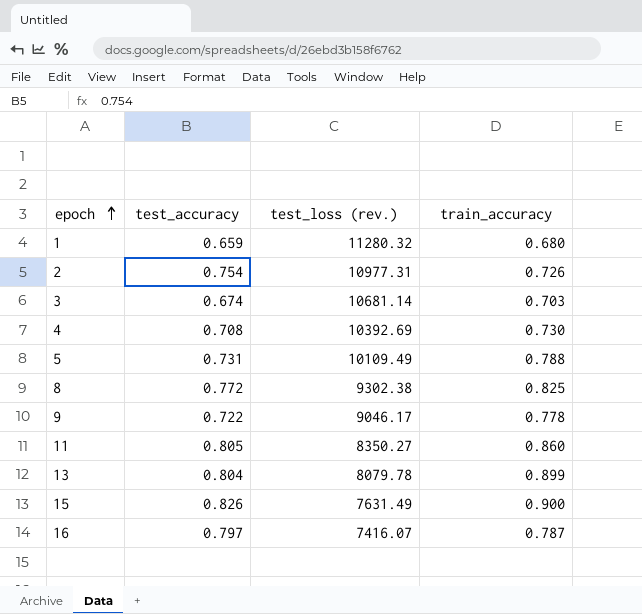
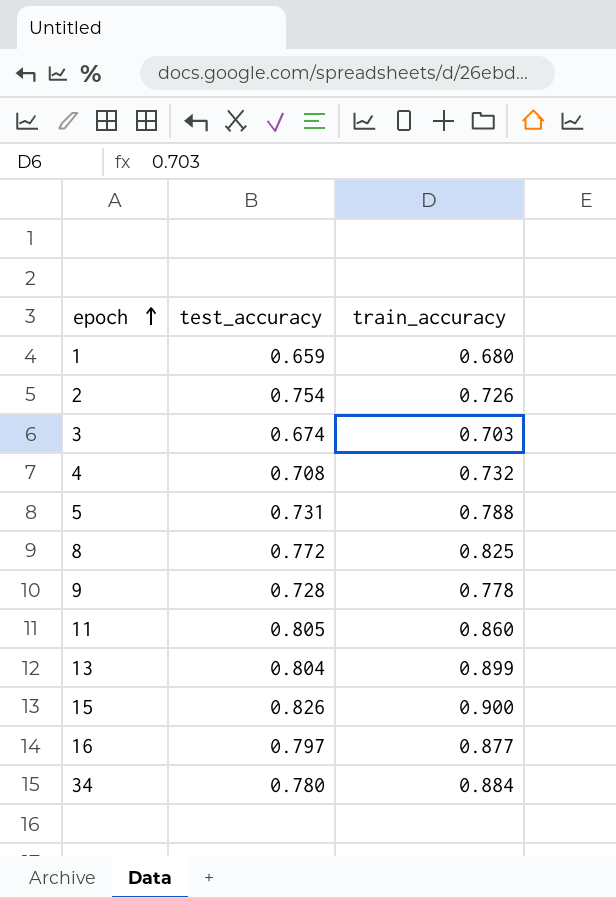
column test_loss (rev.) | position: 3 -> none
4 | train_accuracy: 0.730 -> 0.732
9 | test_accuracy: 0.722 -> 0.728
16 | train_accuracy: 0.787 -> 0.877
row 34: none -> 0.780 | 0.884

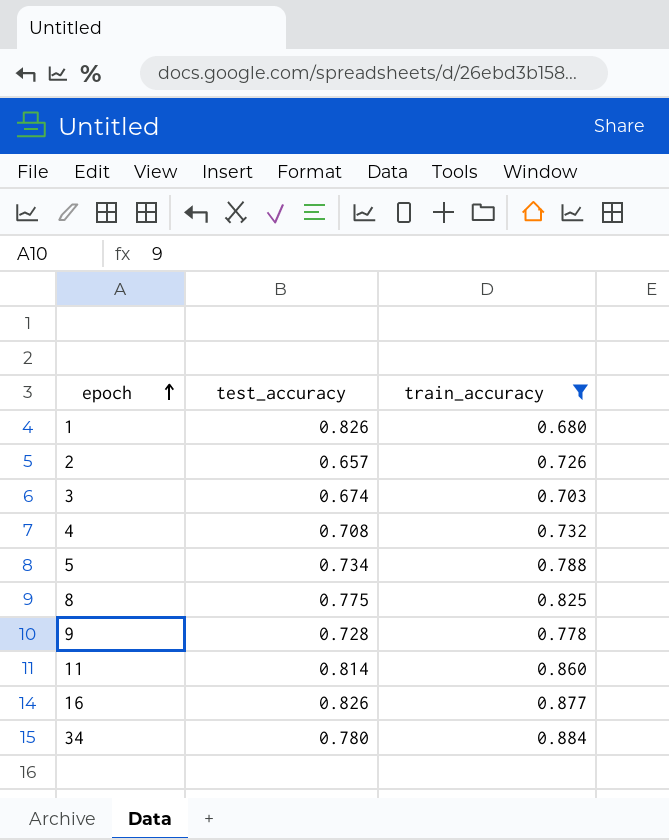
filter: none -> train_accuracy <= 0.884
1 | test_accuracy: 0.659 -> 0.826
2 | test_accuracy: 0.754 -> 0.657
5 | test_accuracy: 0.731 -> 0.734
8 | test_accuracy: 0.772 -> 0.775
11 | test_accuracy: 0.805 -> 0.814
16 | test_accuracy: 0.797 -> 0.826

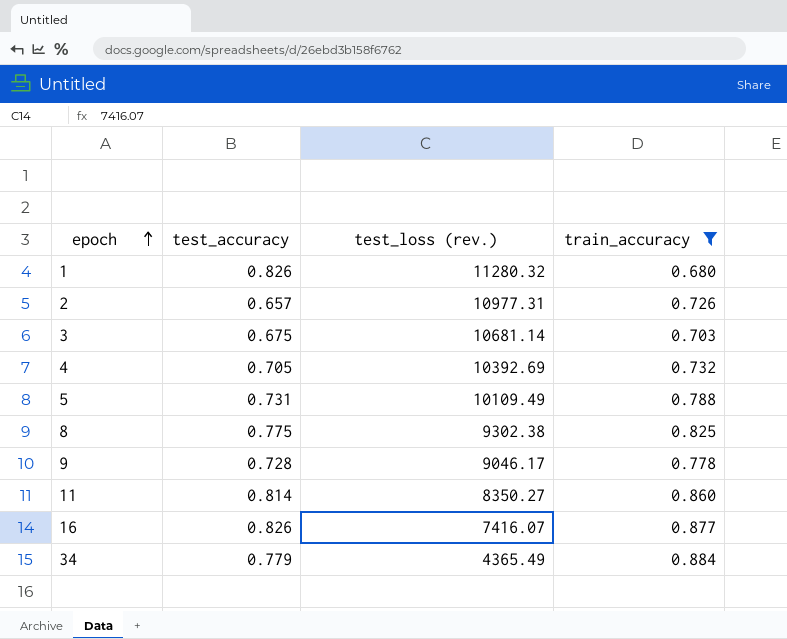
column test_loss (rev.) | position: none -> 3
3 | test_accuracy: 0.674 -> 0.675
4 | test_accuracy: 0.708 -> 0.705
5 | test_accuracy: 0.734 -> 0.731
34 | test_accuracy: 0.780 -> 0.779

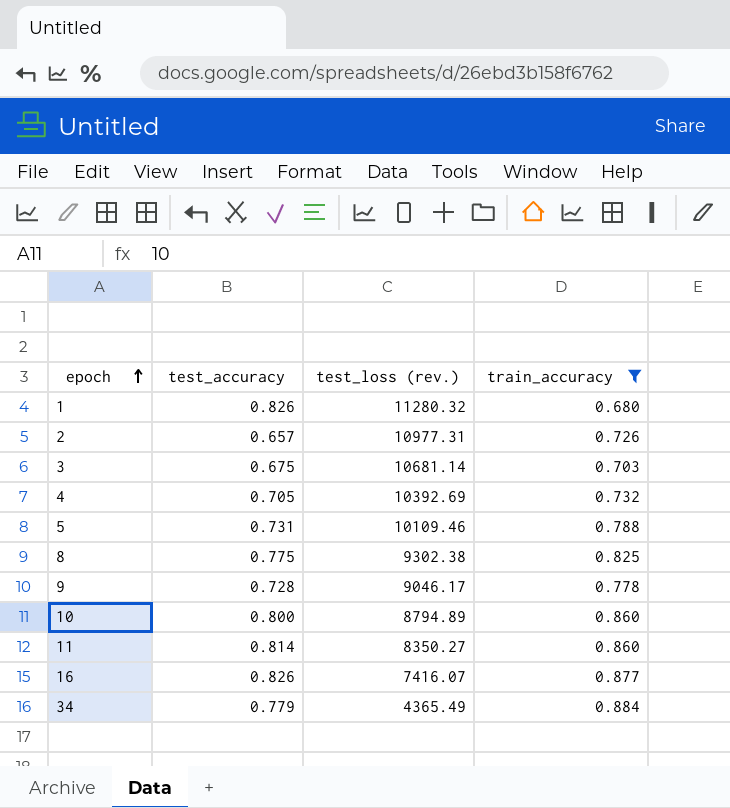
5 | test_loss (rev.): 10109.49 -> 10109.46
row 10: none -> 0.800 | 8794.89 | 0.860

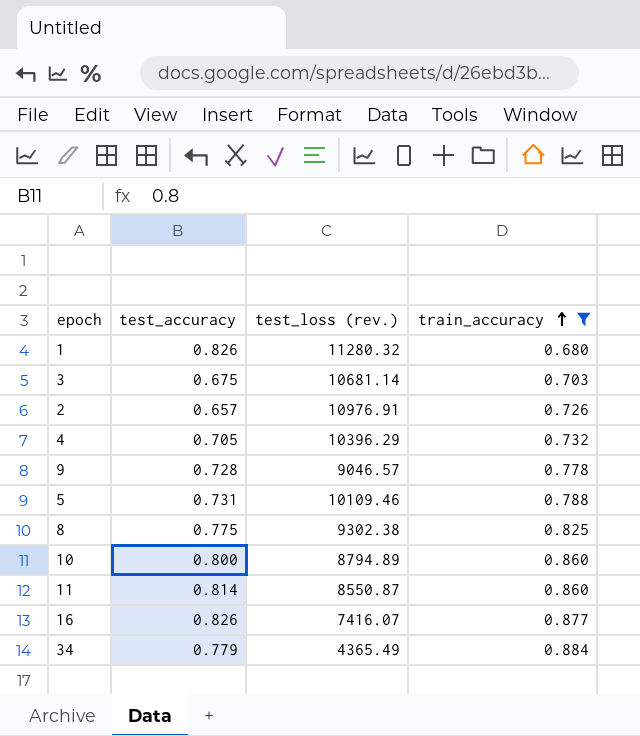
row order: epoch ascending -> train_accuracy ascending
2 | test_loss (rev.): 10977.31 -> 10976.91
4 | test_loss (rev.): 10392.69 -> 10396.29
9 | test_loss (rev.): 9046.17 -> 9046.57
11 | test_loss (rev.): 8350.27 -> 8550.87

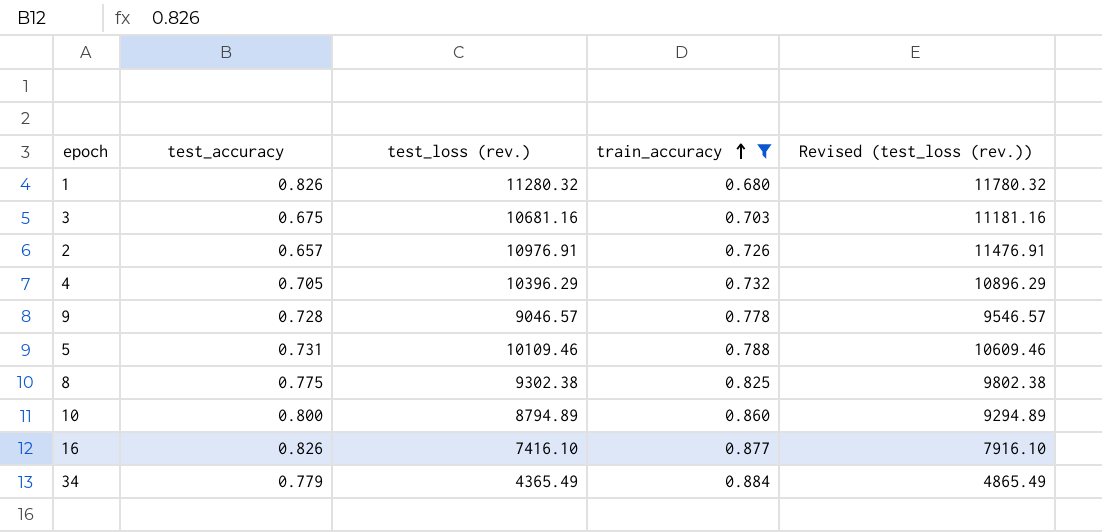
column Revised (test_loss (rev.)) | formula: none -> [test_loss (rev.)] + 500
row 11: 0.814 | 8550.87 | 0.860 -> none
3 | test_loss (rev.): 10681.14 -> 10681.16
16 | test_loss (rev.): 7416.07 -> 7416.10

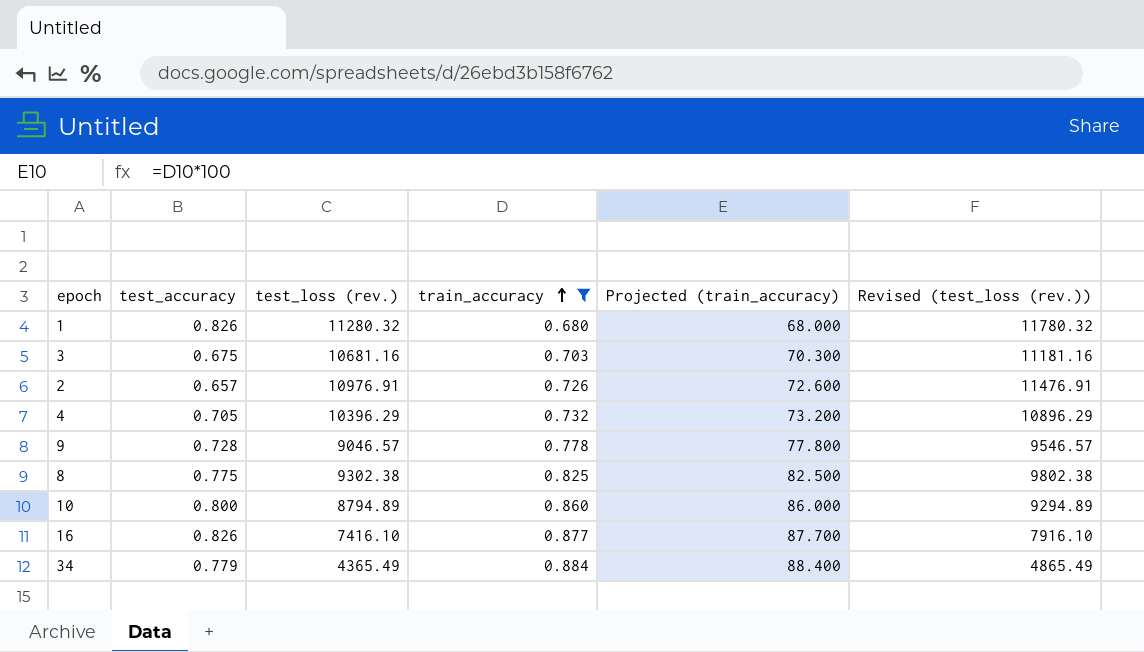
column Projected (train_accuracy) | formula: none -> [train_accuracy] * 100
row 5: 0.731 | 10109.46 | 0.788 | 10609.46 -> none

